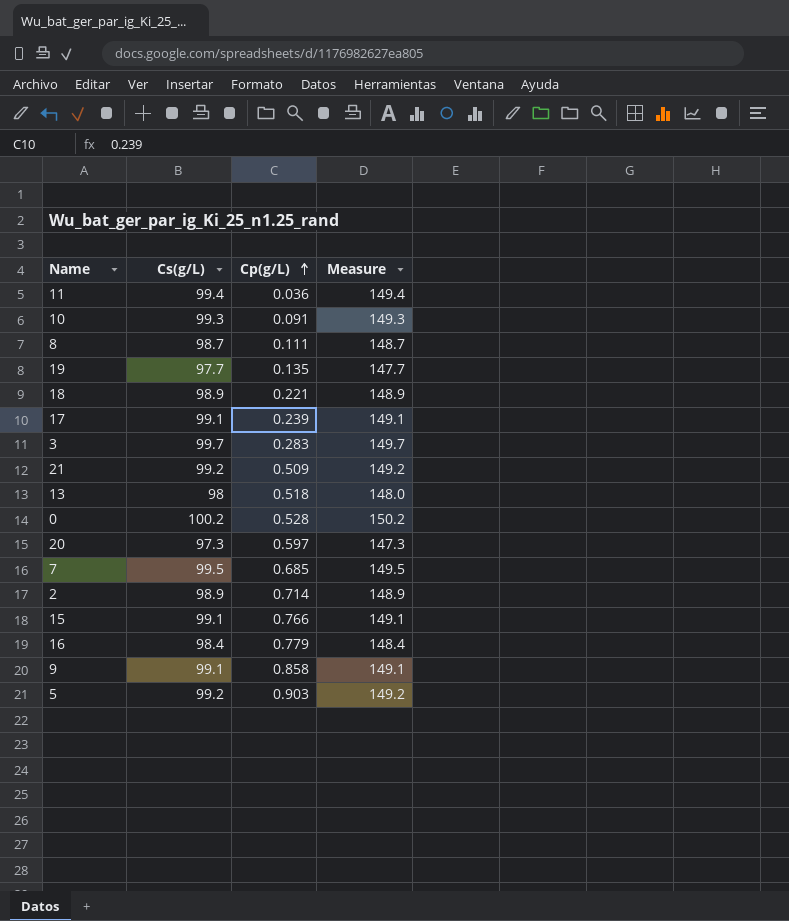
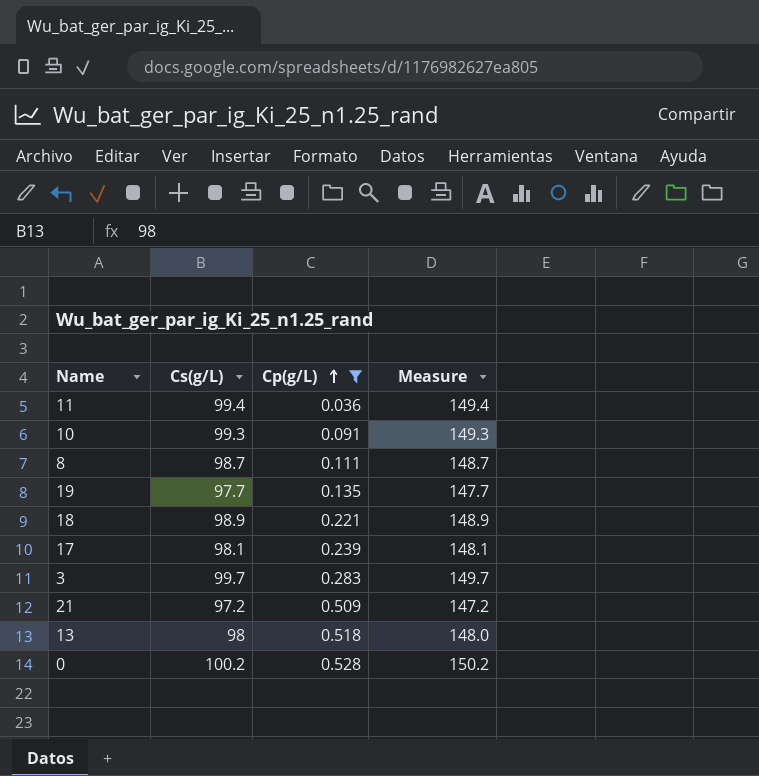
filter: none -> Cp(g/L) <= 0.528
17 | Cs(g/L): 99.1 -> 98.1
17 | Measure: 149.1 -> 148.1
21 | Cs(g/L): 99.2 -> 97.2
21 | Measure: 149.2 -> 147.2

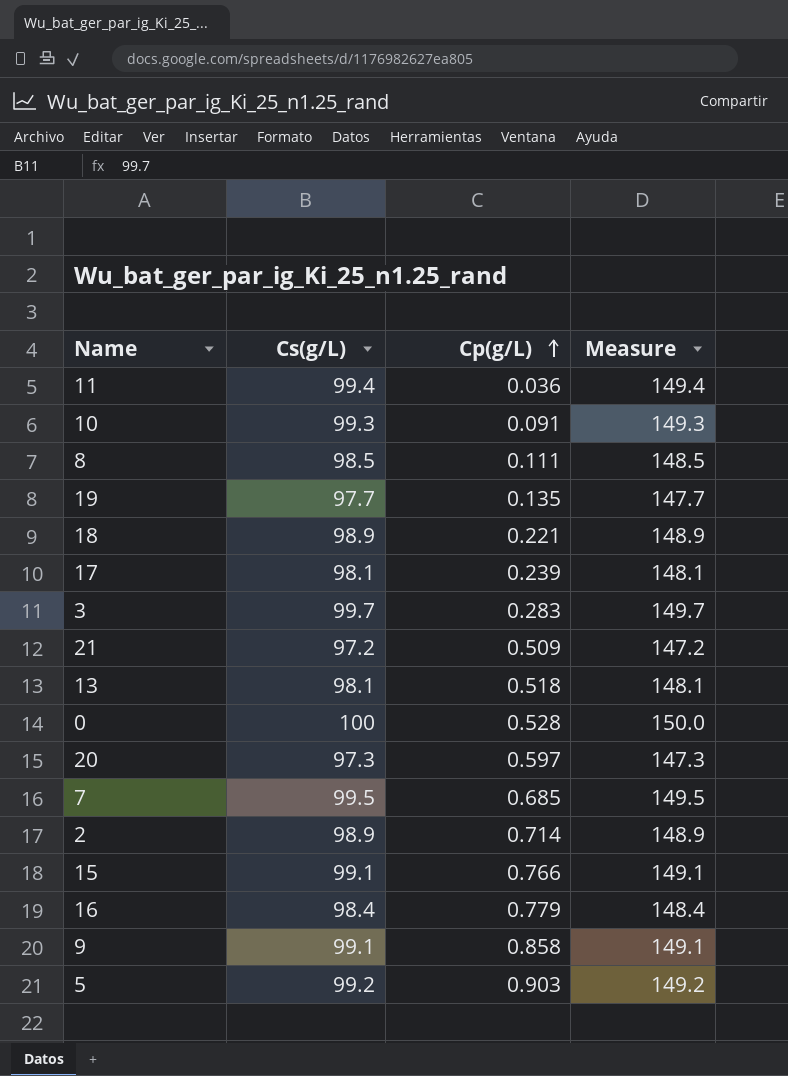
filter: Cp(g/L) <= 0.528 -> none
8 | Cs(g/L): 98.7 -> 98.5
8 | Measure: 148.7 -> 148.5
13 | Cs(g/L): 98 -> 98.1
13 | Measure: 148.0 -> 148.1
0 | Cs(g/L): 100.2 -> 100
0 | Measure: 150.2 -> 150.0

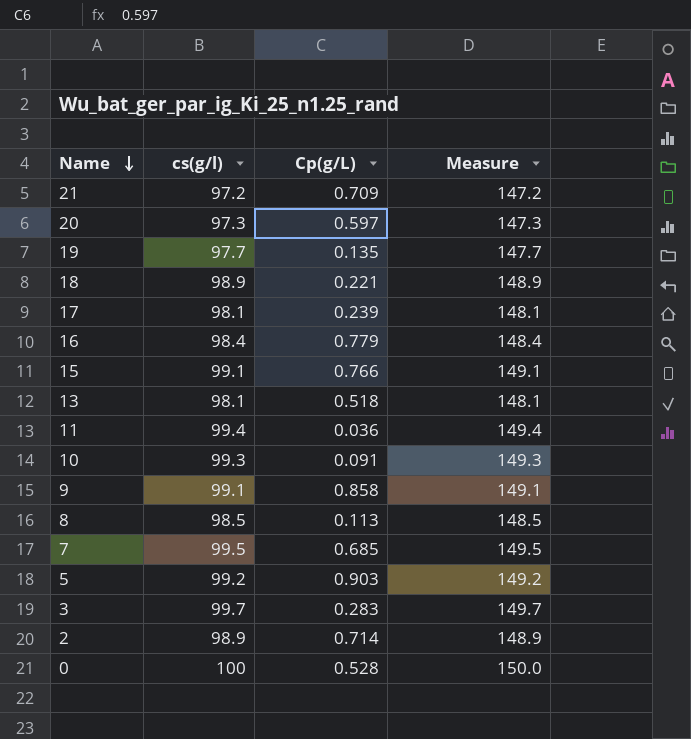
row order: Cp(g/L) ascending -> Name descending
column name: Cs(g/L) -> cs(g/l)
21 | Cp(g/L): 0.509 -> 0.709
8 | Cp(g/L): 0.111 -> 0.113

